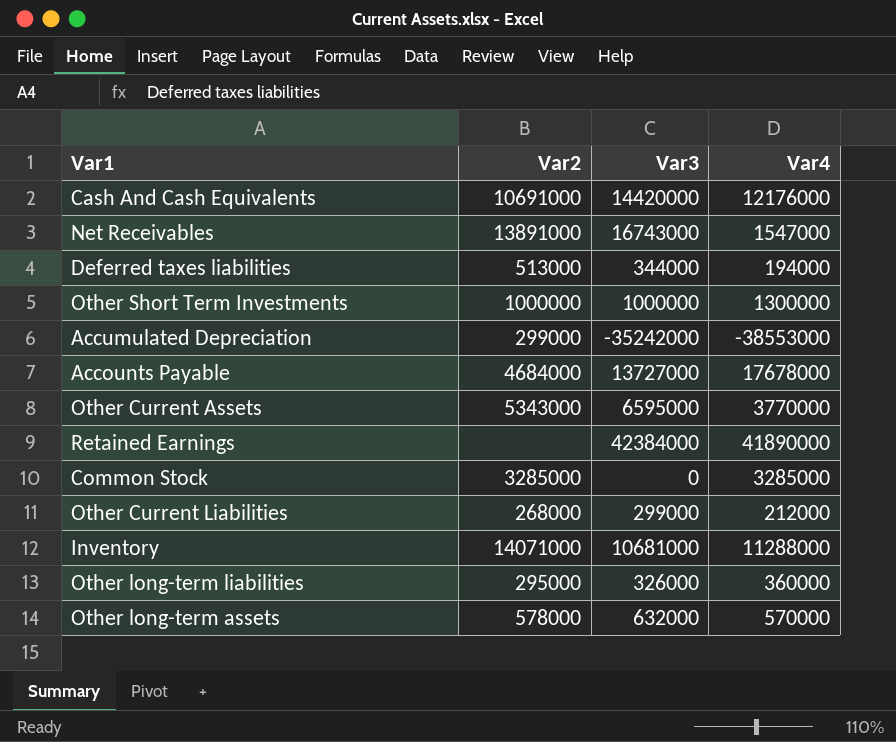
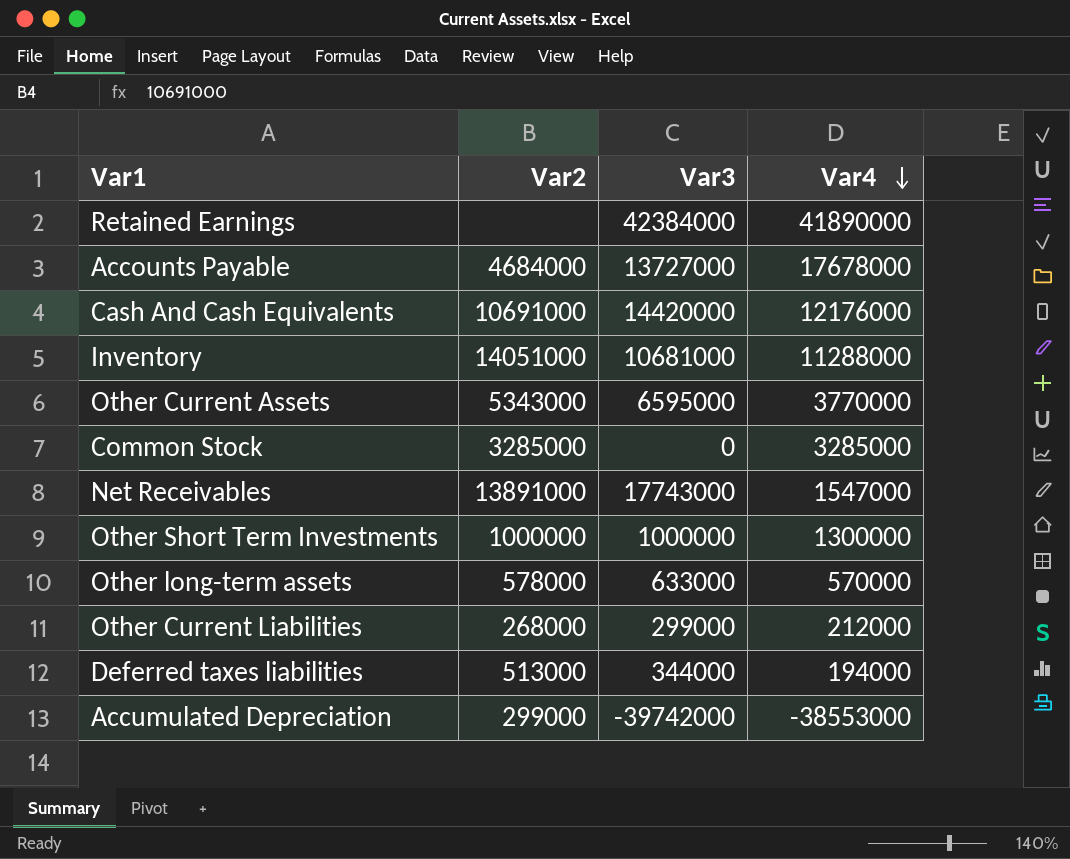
row order: none -> Var4 descending
row Other long-term liabilities: 295000 | 326000 | 360000 -> none
Inventory | Var2: 14071000 -> 14051000
Net Receivables | Var3: 16743000 -> 17743000
Other long-term assets | Var3: 632000 -> 633000
Accumulated Depreciation | Var3: -35242000 -> -39742000

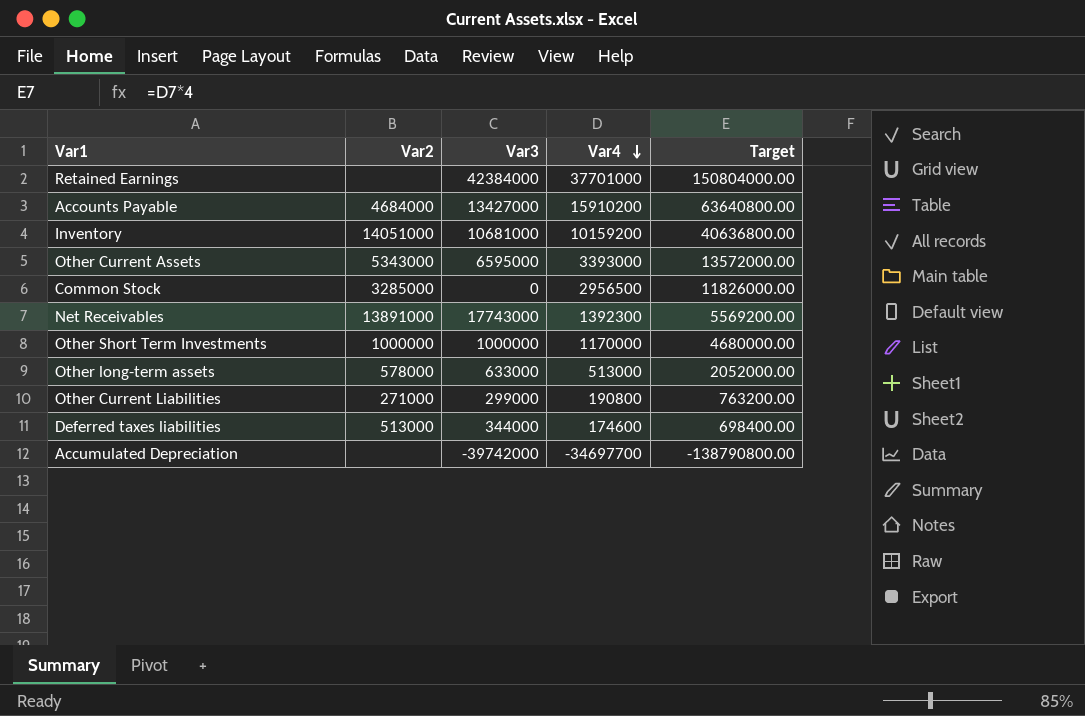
column Target | formula: none -> [Var4] * 4
row Cash And Cash Equivalents: 10691000 | 14420000 | 12176000 -> none
Retained Earnings | Var4: 41890000 -> 37701000
Accounts Payable | Var3: 13727000 -> 13427000
Accounts Payable | Var4: 17678000 -> 15910200
Inventory | Var4: 11288000 -> 10159200
Other Current Assets | Var4: 3770000 -> 3393000
Common Stock | Var4: 3285000 -> 2956500
Net Receivables | Var4: 1547000 -> 1392300
Other Short Term Investments | Var4: 1300000 -> 1170000
Other long-term assets | Var4: 570000 -> 513000
Other Current Liabilities | Var2: 268000 -> 271000
Other Current Liabilities | Var4: 212000 -> 190800
Deferred taxes liabilities | Var4: 194000 -> 174600
Accumulated Depreciation | Var2: 299000 -> none
Accumulated Depreciation | Var4: -38553000 -> -34697700

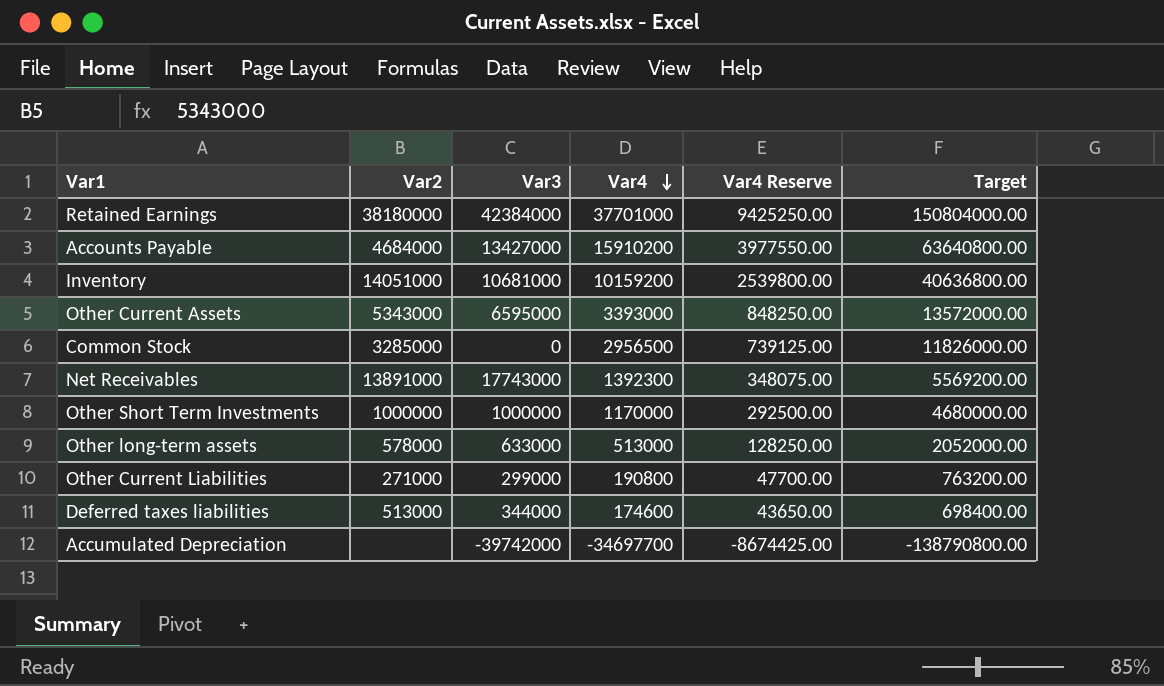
column Var4 Reserve | formula: none -> [Var4] * 0.25
Retained Earnings | Var2: none -> 38180000

